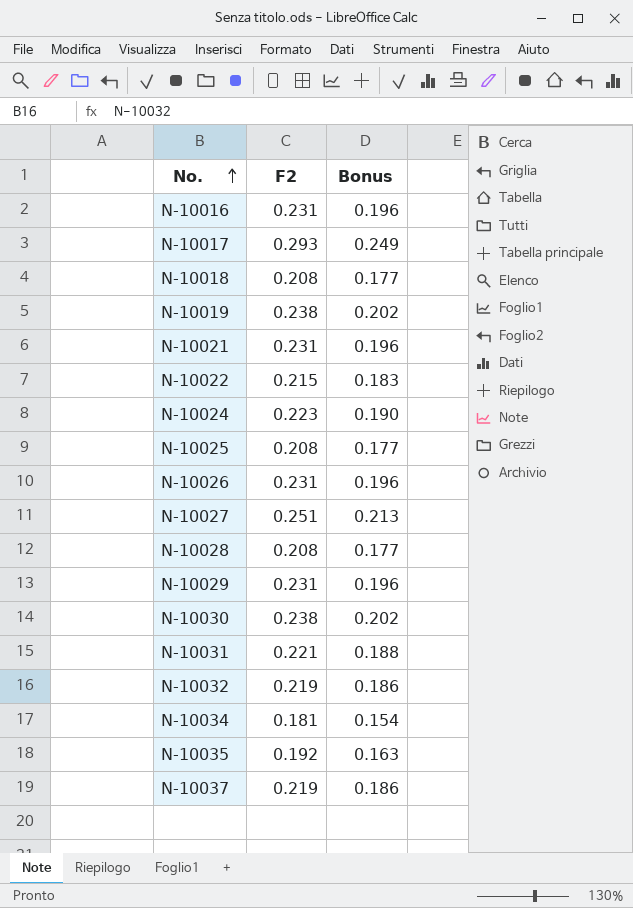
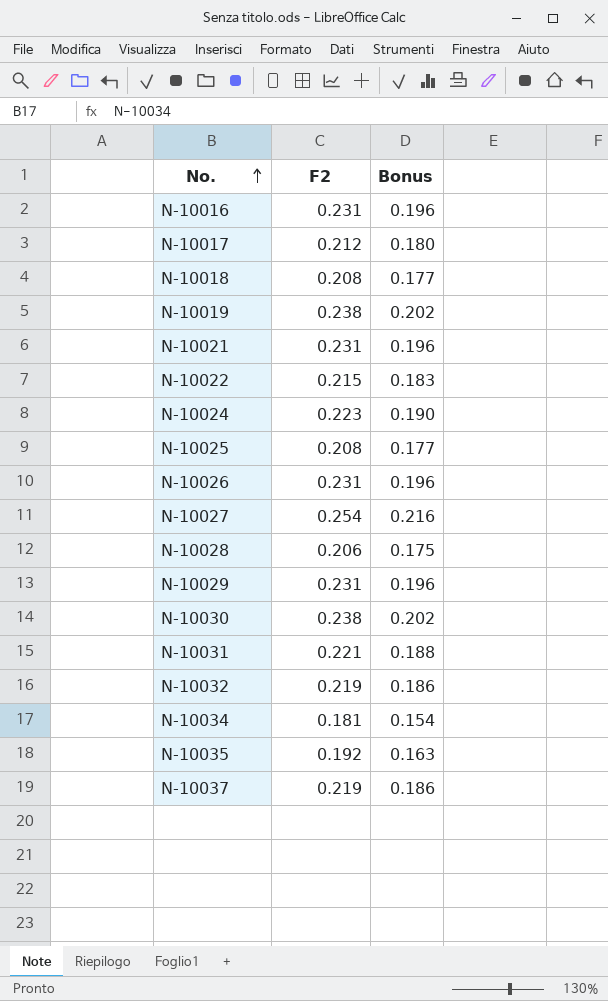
N-10017 | F2: 0.293 -> 0.212
N-10017 | Bonus: 0.249 -> 0.180
N-10027 | F2: 0.251 -> 0.254
N-10027 | Bonus: 0.213 -> 0.216
N-10028 | F2: 0.208 -> 0.206
N-10028 | Bonus: 0.177 -> 0.175

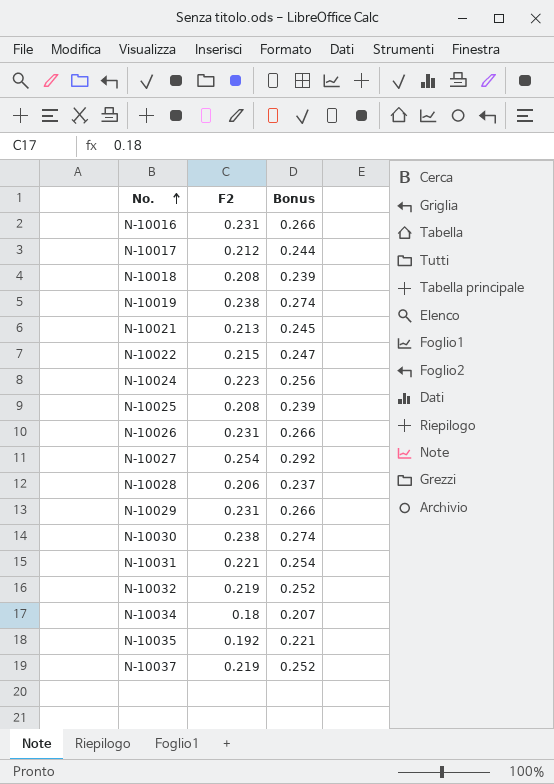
column Bonus | formula: [F2] * 0.85 -> [F2] * 1.15
N-10021 | F2: 0.231 -> 0.213
N-10034 | F2: 0.181 -> 0.18

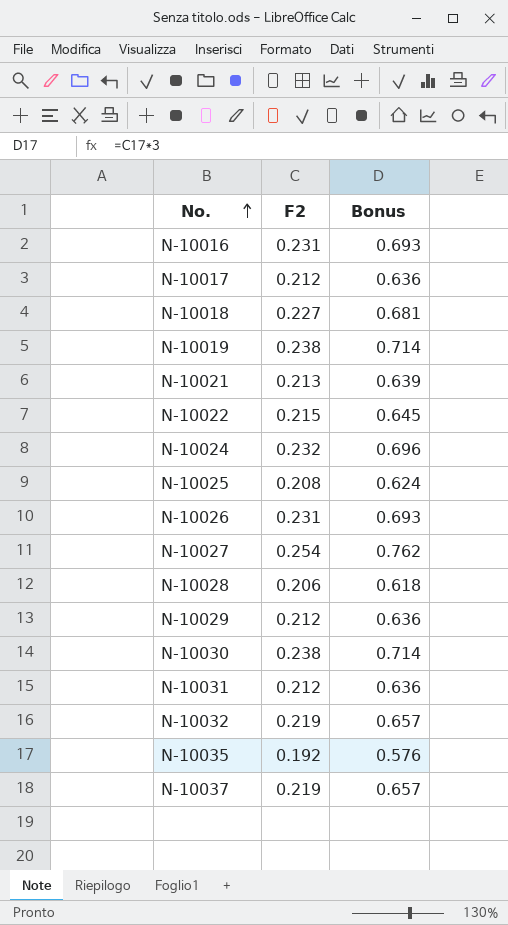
column Bonus | formula: [F2] * 1.15 -> [F2] * 3
row N-10034: 0.18 | 0.207 -> none
N-10018 | F2: 0.208 -> 0.227
N-10024 | F2: 0.223 -> 0.232
N-10029 | F2: 0.231 -> 0.212
N-10031 | F2: 0.221 -> 0.212

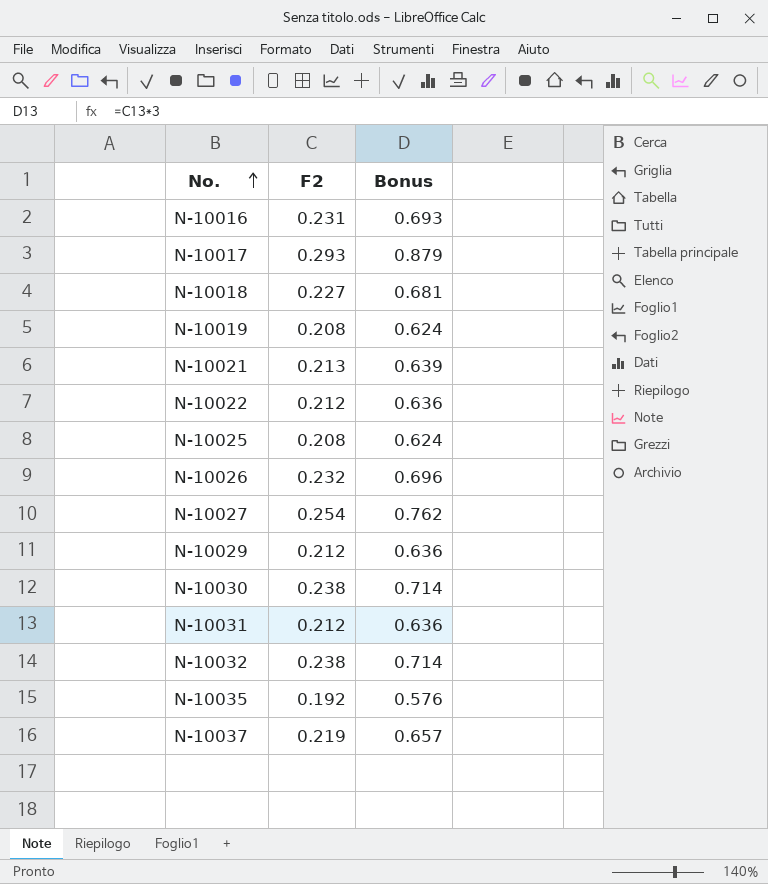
row N-10024: 0.232 | 0.696 -> none
row N-10028: 0.206 | 0.618 -> none
N-10017 | F2: 0.212 -> 0.293
N-10017 | Bonus: 0.636 -> 0.879
N-10019 | F2: 0.238 -> 0.208
N-10019 | Bonus: 0.714 -> 0.624
N-10022 | F2: 0.215 -> 0.212
N-10022 | Bonus: 0.645 -> 0.636
N-10026 | F2: 0.231 -> 0.232
N-10026 | Bonus: 0.693 -> 0.696
N-10032 | F2: 0.219 -> 0.238
N-10032 | Bonus: 0.657 -> 0.714

